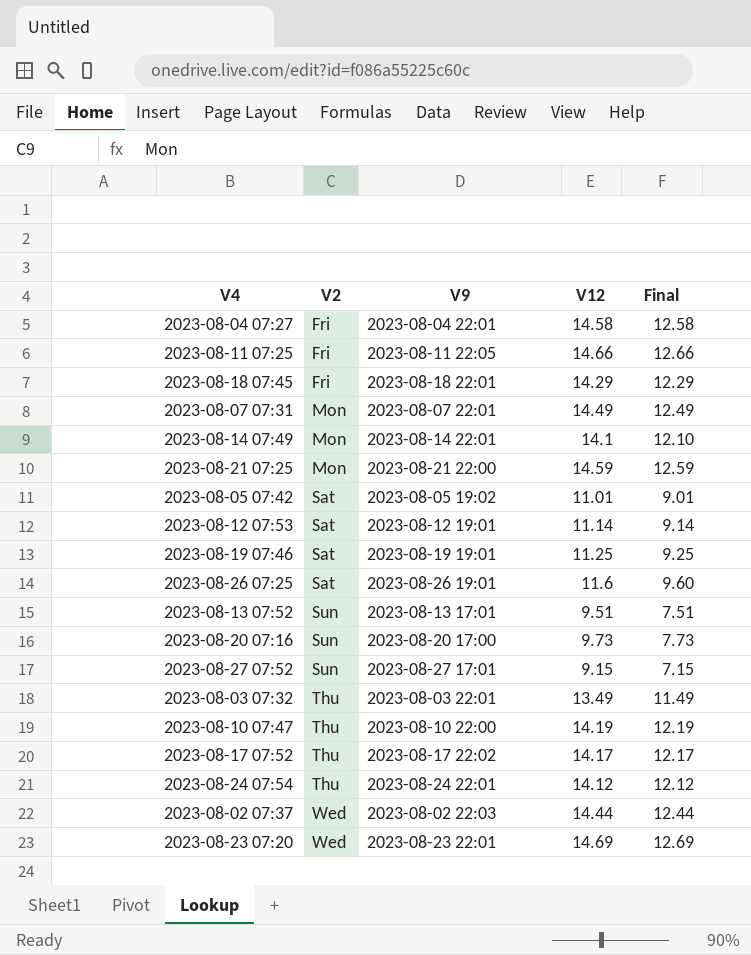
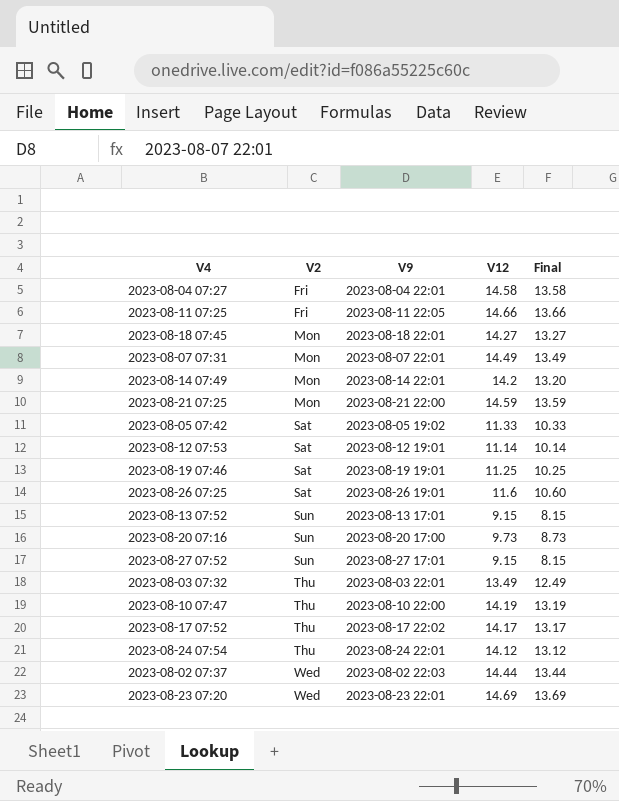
column Final | formula: [V12] - 2 -> [V12] - 1
2023-08-18 07:45 | V2: Fri -> Mon
2023-08-18 07:45 | V12: 14.29 -> 14.27
2023-08-14 07:49 | V12: 14.1 -> 14.2
2023-08-05 07:42 | V12: 11.01 -> 11.33
2023-08-13 07:52 | V12: 9.51 -> 9.15

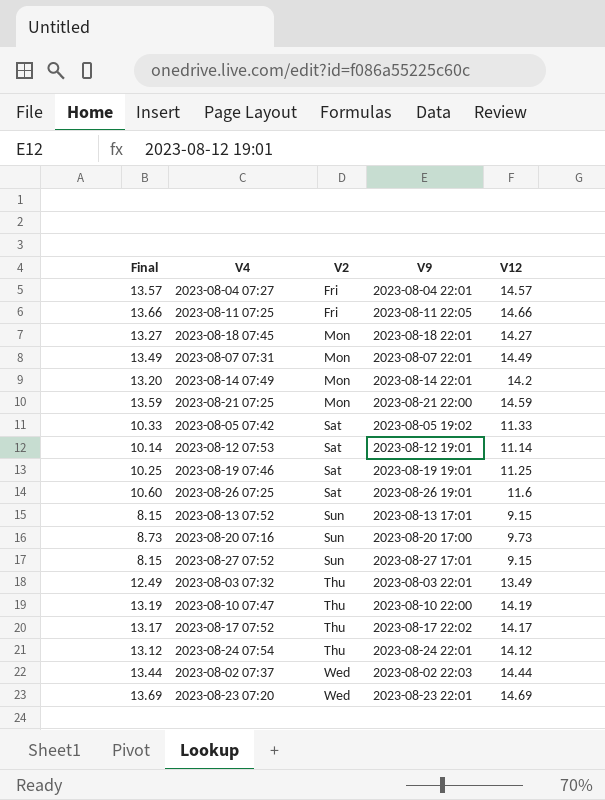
column Final | position: 5 -> 1
2023-08-04 07:27 | Final: 13.58 -> 13.57
2023-08-04 07:27 | V12: 14.58 -> 14.57

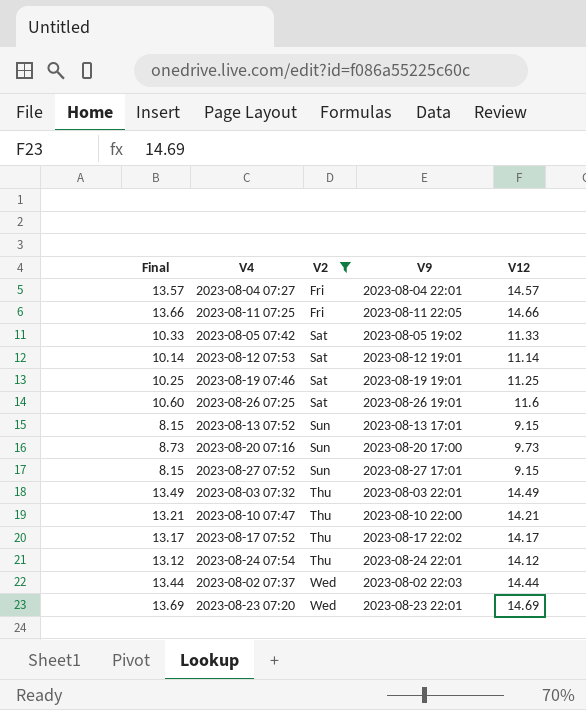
filter: none -> V2 != Mon
2023-08-03 07:32 | Final: 12.49 -> 13.49
2023-08-03 07:32 | V12: 13.49 -> 14.49
2023-08-10 07:47 | Final: 13.19 -> 13.21
2023-08-10 07:47 | V12: 14.19 -> 14.21

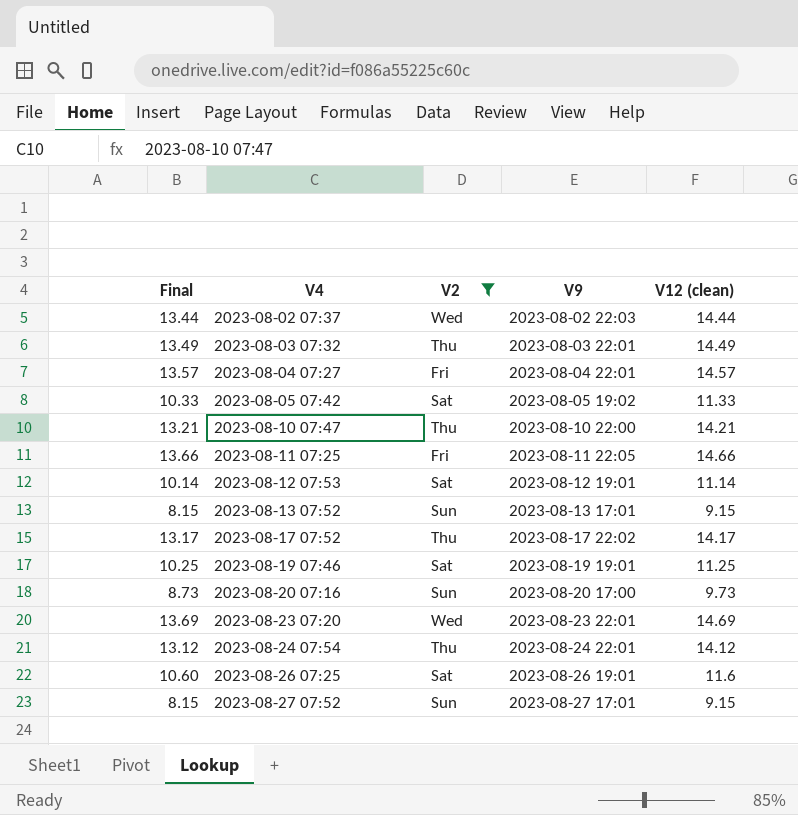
row order: V2 ascending -> V4 ascending
column name: V12 -> V12 (clean)

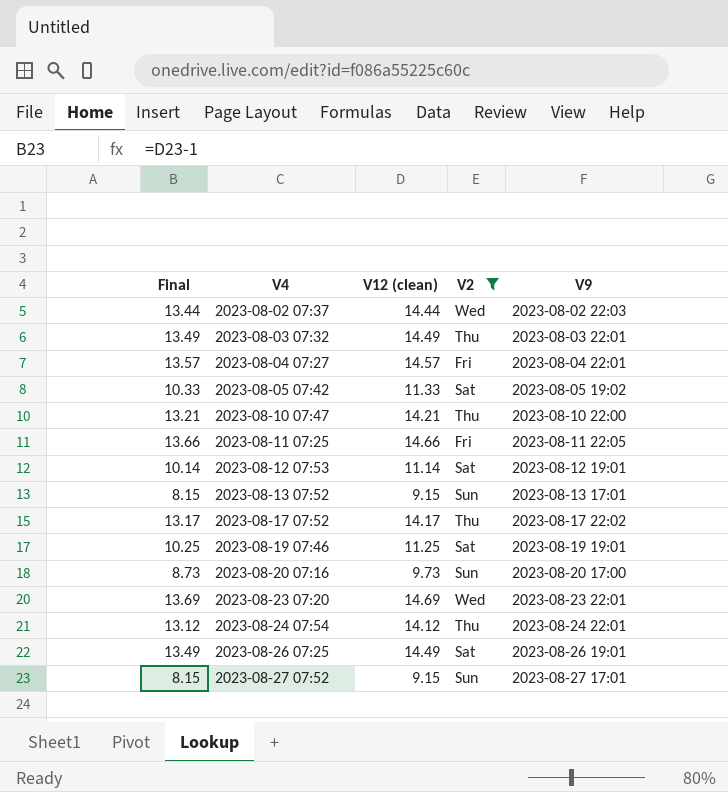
column V12 (clean) | position: 5 -> 3
2023-08-26 07:25 | Final: 10.60 -> 13.49
2023-08-26 07:25 | V12 (clean): 11.6 -> 14.49

